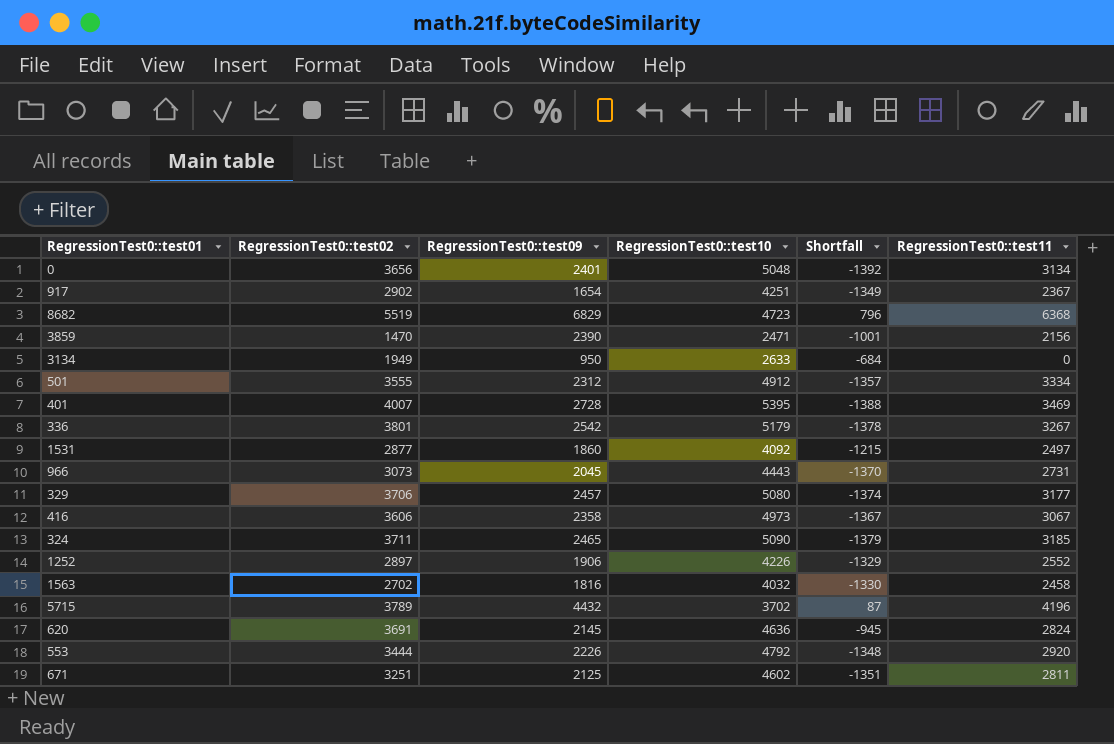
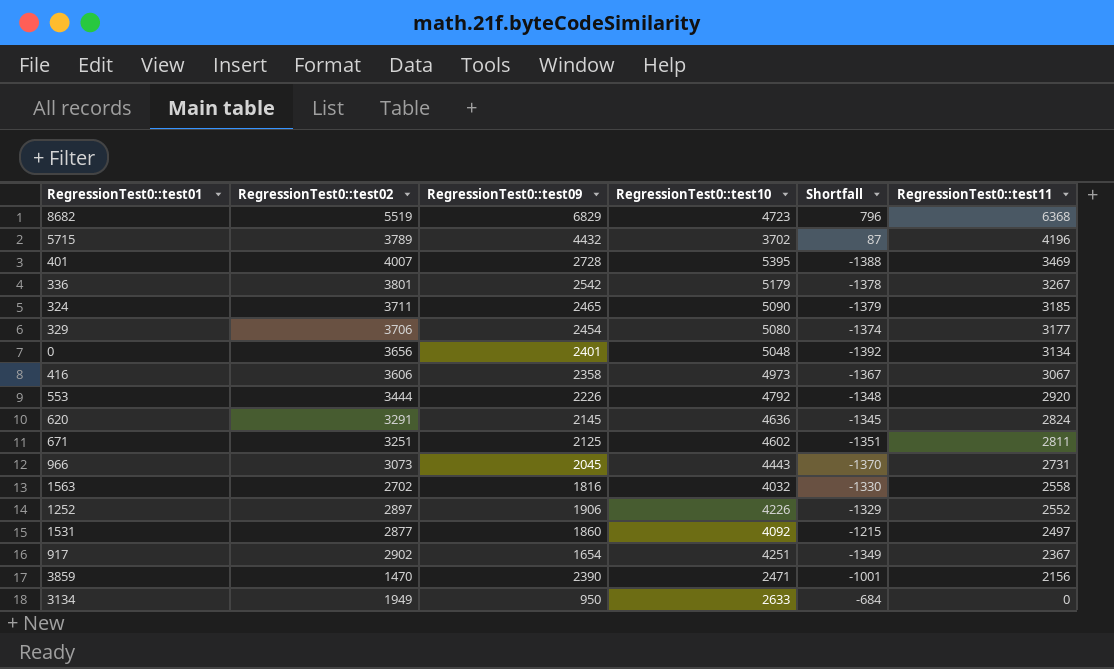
row order: none -> RegressionTest0::test11 descending
row 501: 3555 | 2312 | 4912 | -1357 | 3334 -> none
329 | RegressionTest0::test09: 2457 -> 2454
620 | RegressionTest0::test02: 3691 -> 3291
620 | Shortfall: -945 -> -1345
1563 | RegressionTest0::test11: 2458 -> 2558

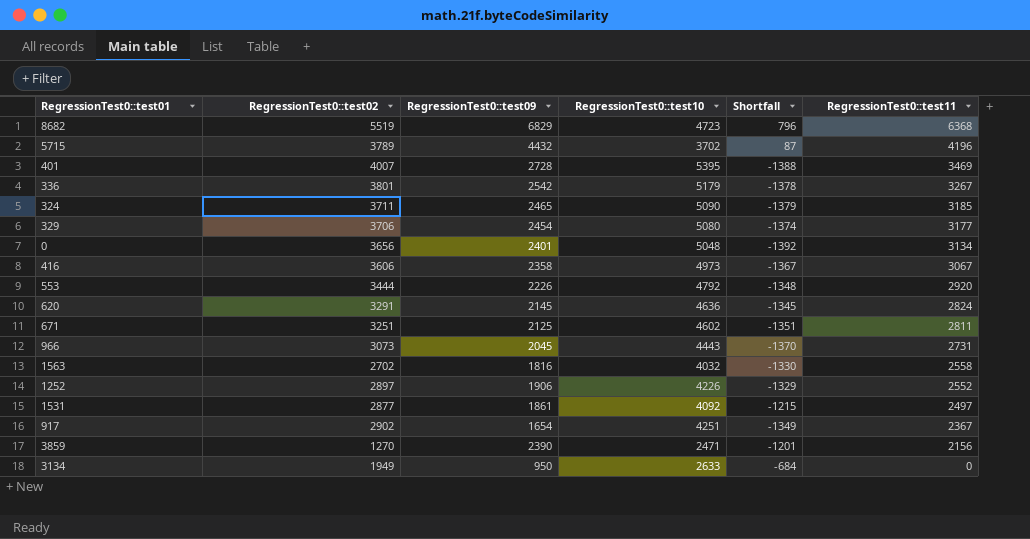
1531 | RegressionTest0::test09: 1860 -> 1861
3859 | RegressionTest0::test02: 1470 -> 1270
3859 | Shortfall: -1001 -> -1201

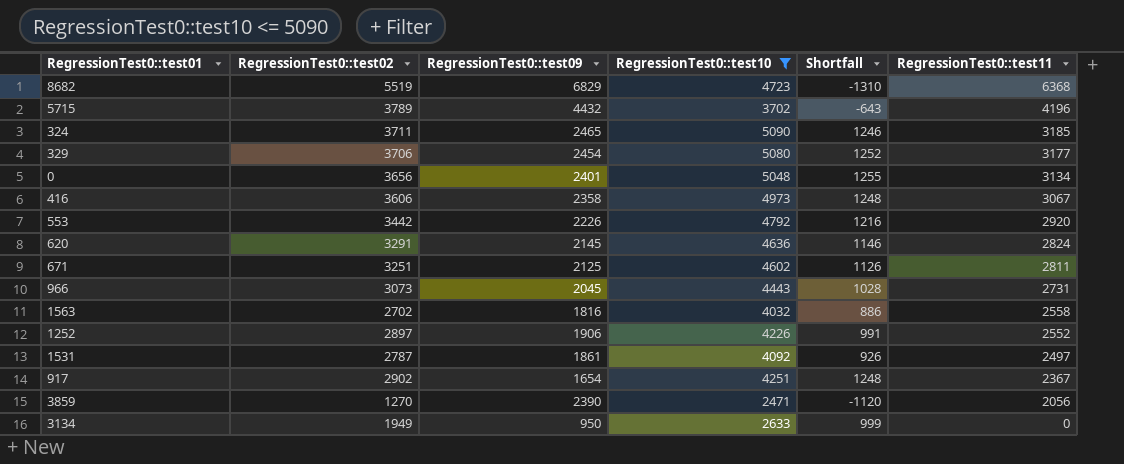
filter: none -> RegressionTest0::test10 <= 5090
column Shortfall | formula: [RegressionTest0::test02] - [RegressionTest0::test10] -> [RegressionTest0::test02] - [RegressionTest0::test09]
553 | RegressionTest0::test02: 3444 -> 3442
1531 | RegressionTest0::test02: 2877 -> 2787
3859 | RegressionTest0::test11: 2156 -> 2056

